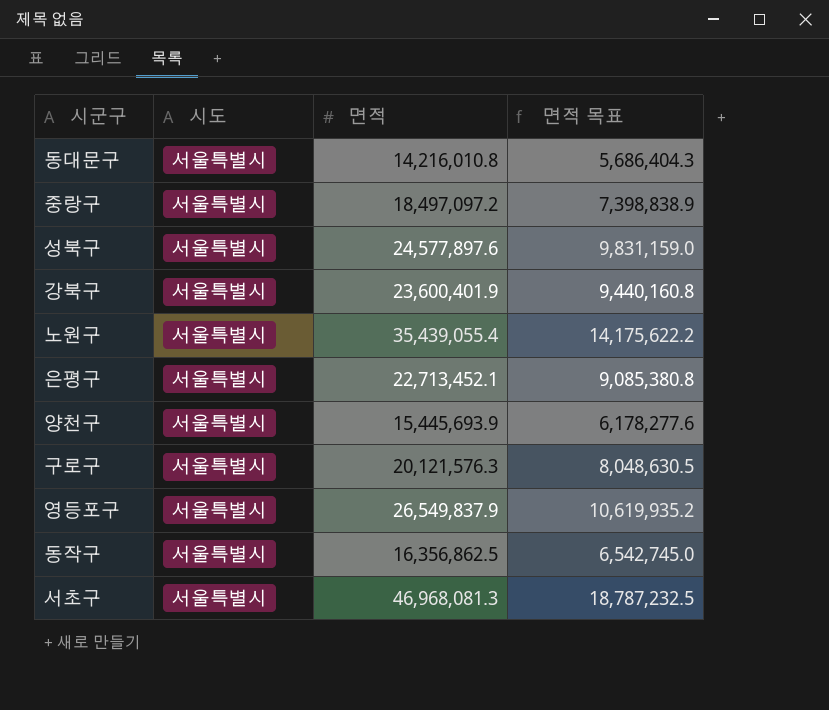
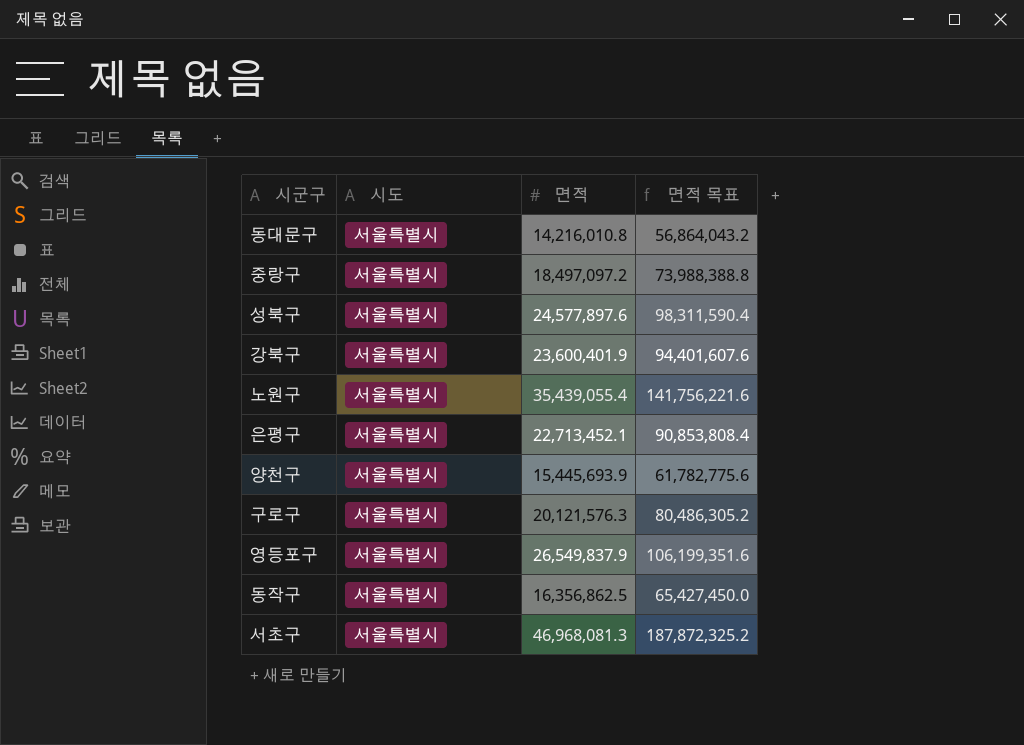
column 면적 목표 | formula: [면적] * 0.4 -> [면적] * 4

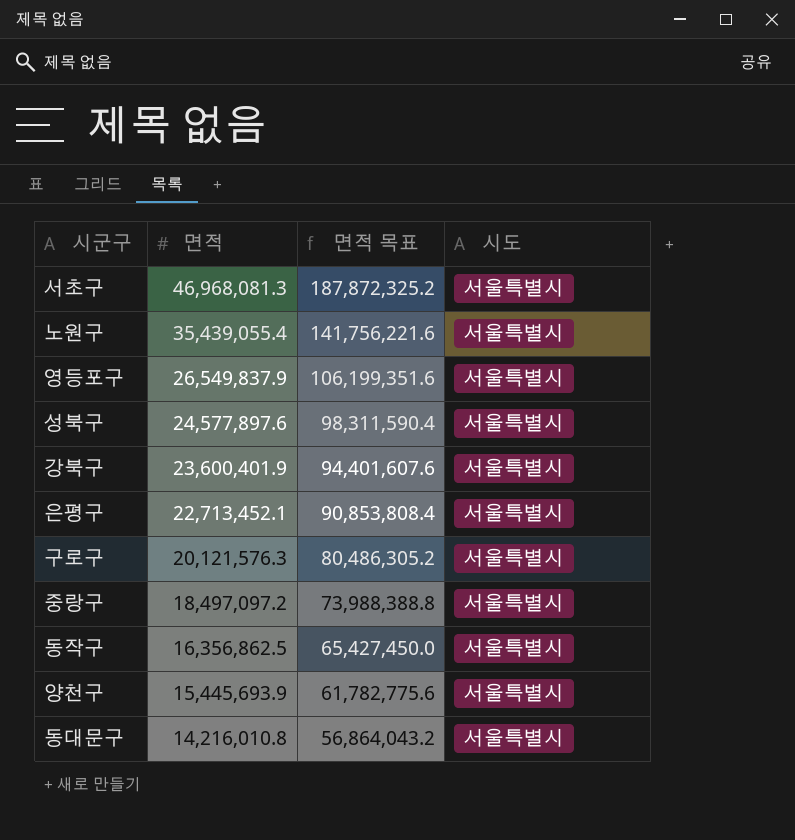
row order: none -> 면적 descending
column 시도 | position: 2 -> 4

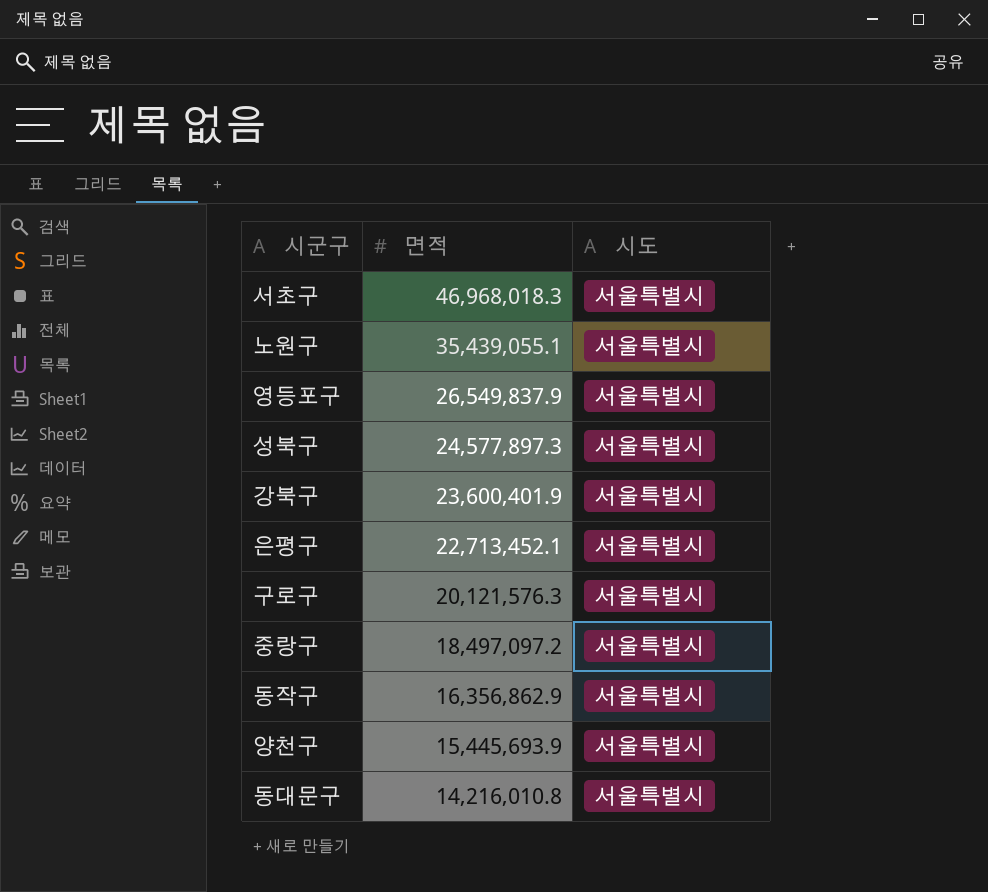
column 면적 목표 | formula: [면적] * 4 -> none
서초구 | 면적: 46,968,081.3 -> 46,968,018.3
노원구 | 면적: 35,439,055.4 -> 35,439,055.1
성북구 | 면적: 24,577,897.6 -> 24,577,897.3
동작구 | 면적: 16,356,862.5 -> 16,356,862.9

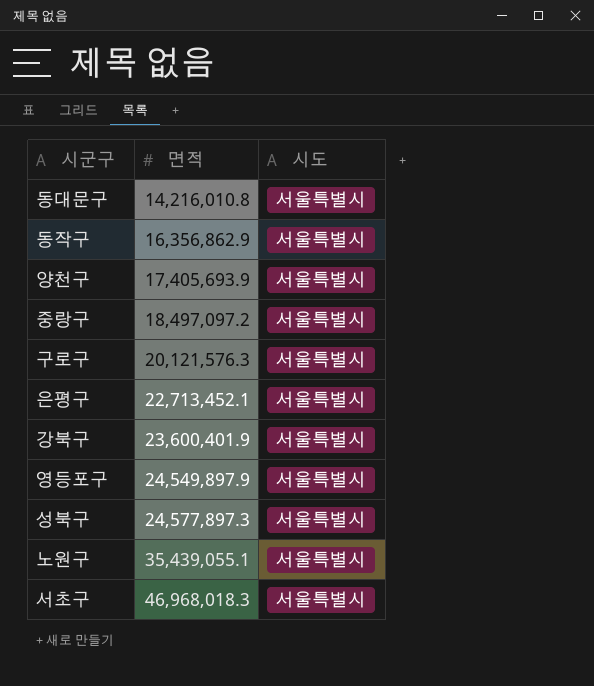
row order: 면적 descending -> 면적 ascending
양천구 | 면적: 15,445,693.9 -> 17,405,693.9
영등포구 | 면적: 26,549,837.9 -> 24,549,897.9

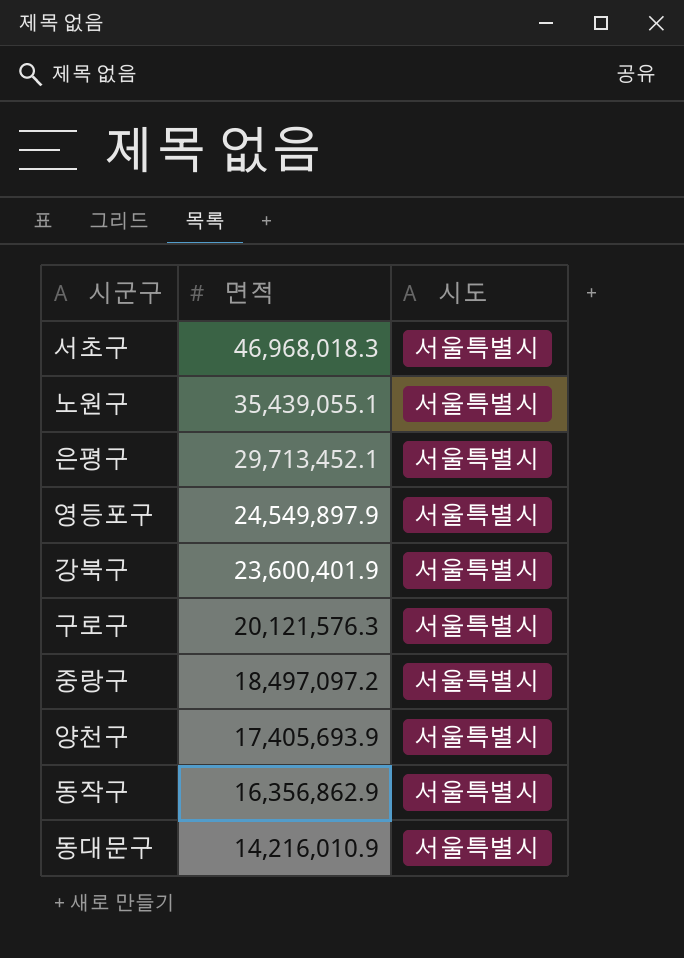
row order: 면적 ascending -> 면적 descending
row 성북구: 24,577,897.3 | 서울특별시 -> none
은평구 | 면적: 22,713,452.1 -> 29,713,452.1
동대문구 | 면적: 14,216,010.8 -> 14,216,010.9

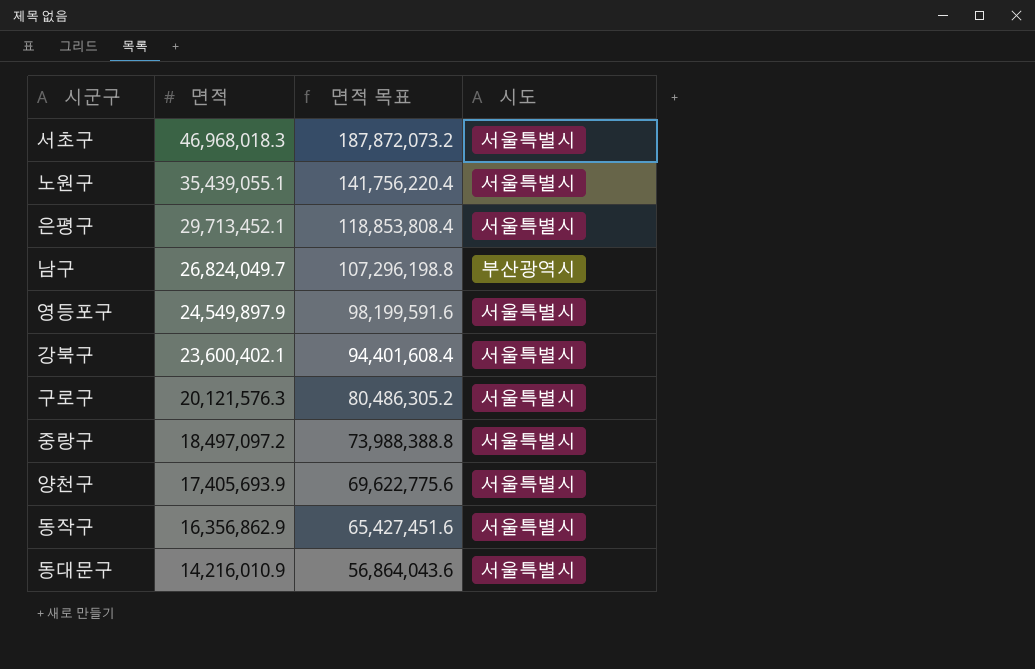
column 면적 목표 | formula: none -> [면적] * 4
row 남구: none -> 26,824,049.7 | 107,296,198.8 | 부산광역시
강북구 | 면적: 23,600,401.9 -> 23,600,402.1

